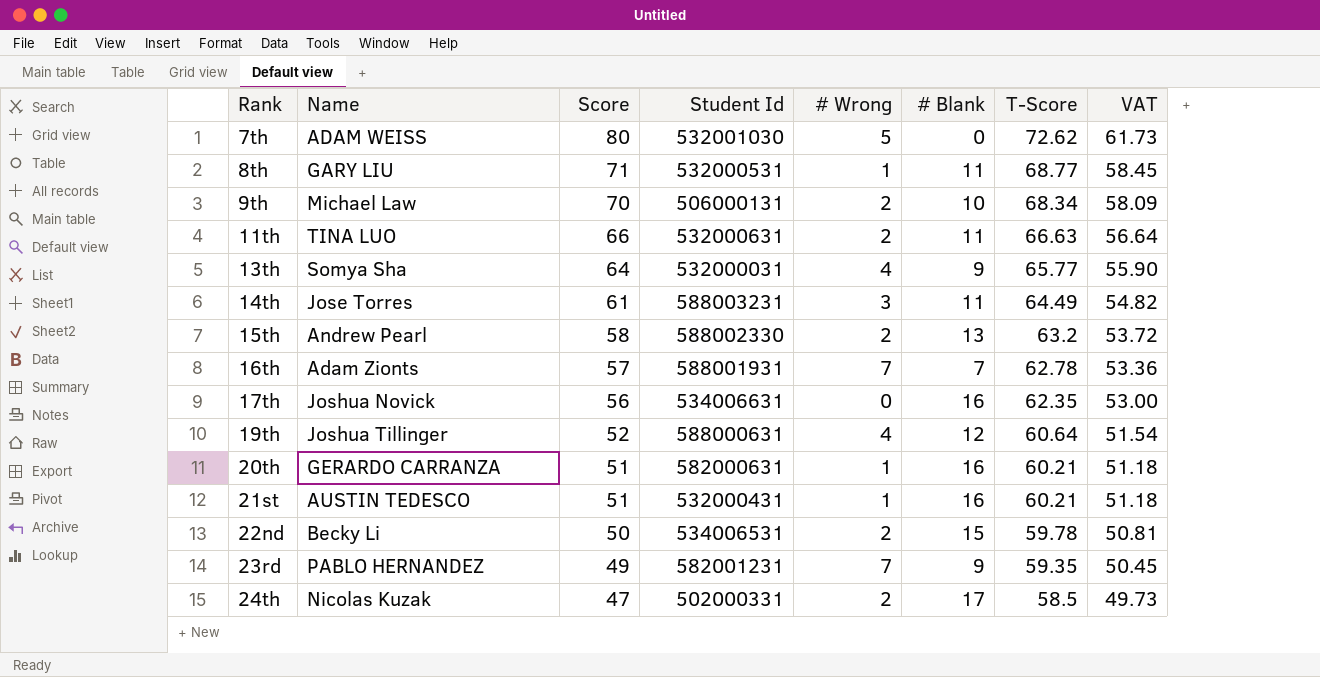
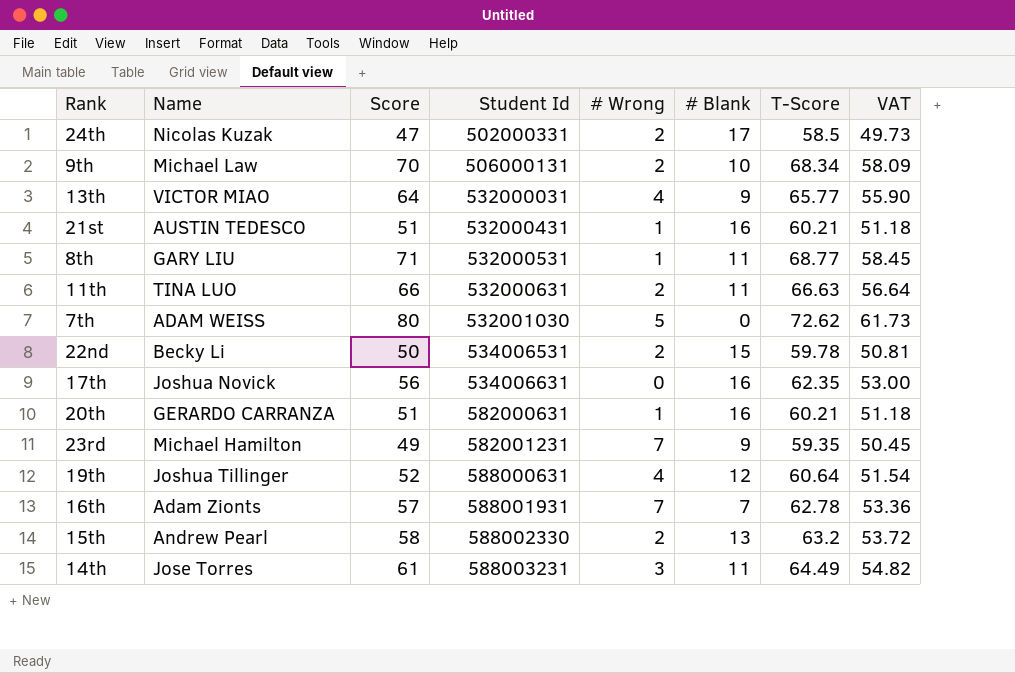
row order: Rank ascending -> Student Id ascending
13th | Name: Somya Sha -> VICTOR MIAO
23rd | Name: PABLO HERNANDEZ -> Michael Hamilton

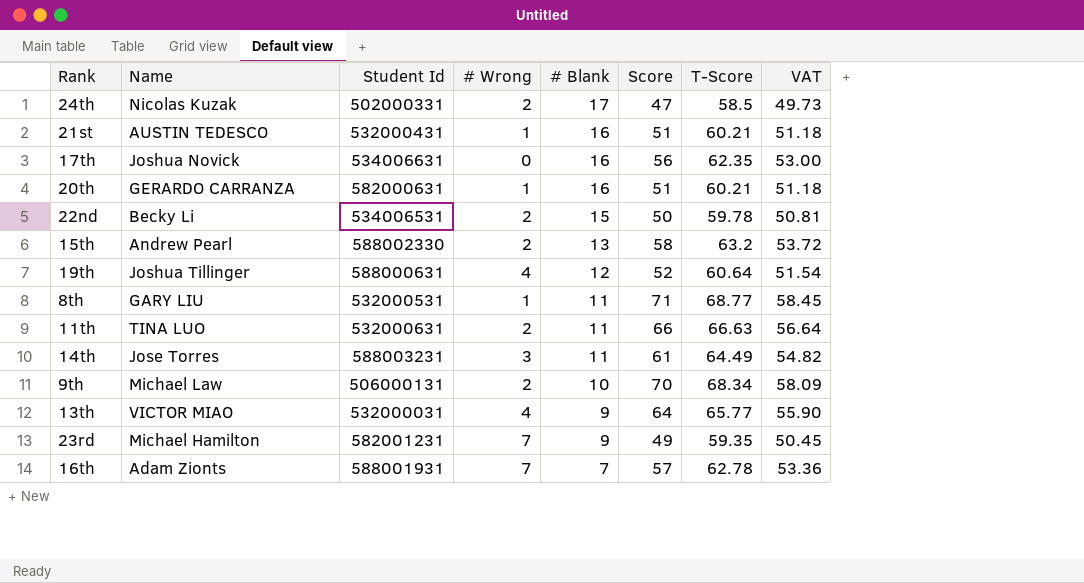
row order: Student Id ascending -> # Blank descending
column Score | position: 3 -> 6
row 7th: ADAM WEISS | 80 | 532001030 | 5 | 0 | 72.62 | 61.73 -> none

